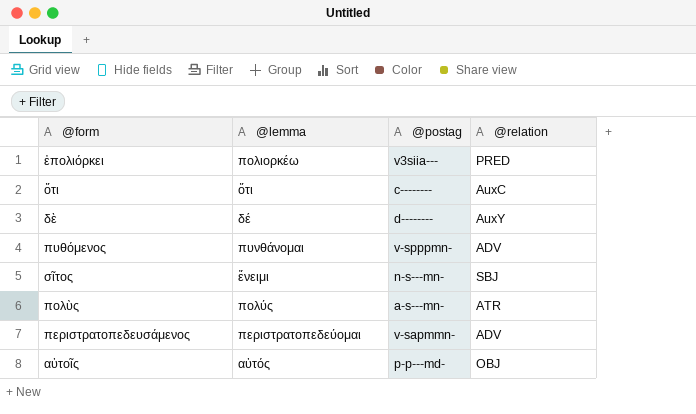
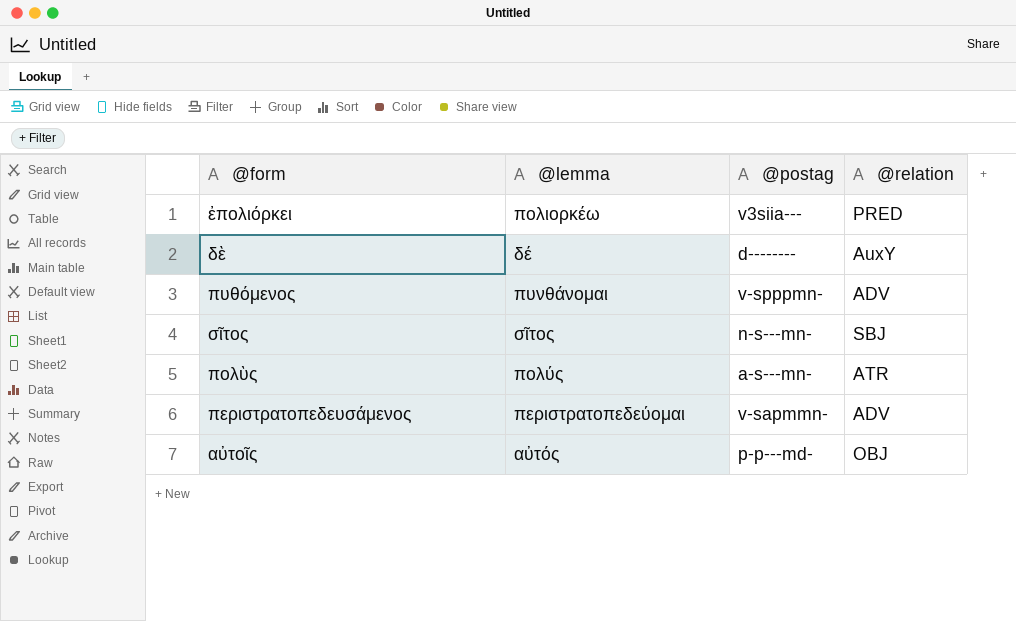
row ὅτι: ὅτι | c-------- | AuxC -> none
σῖτος | @lemma: ἔνειμι -> σῖτος

